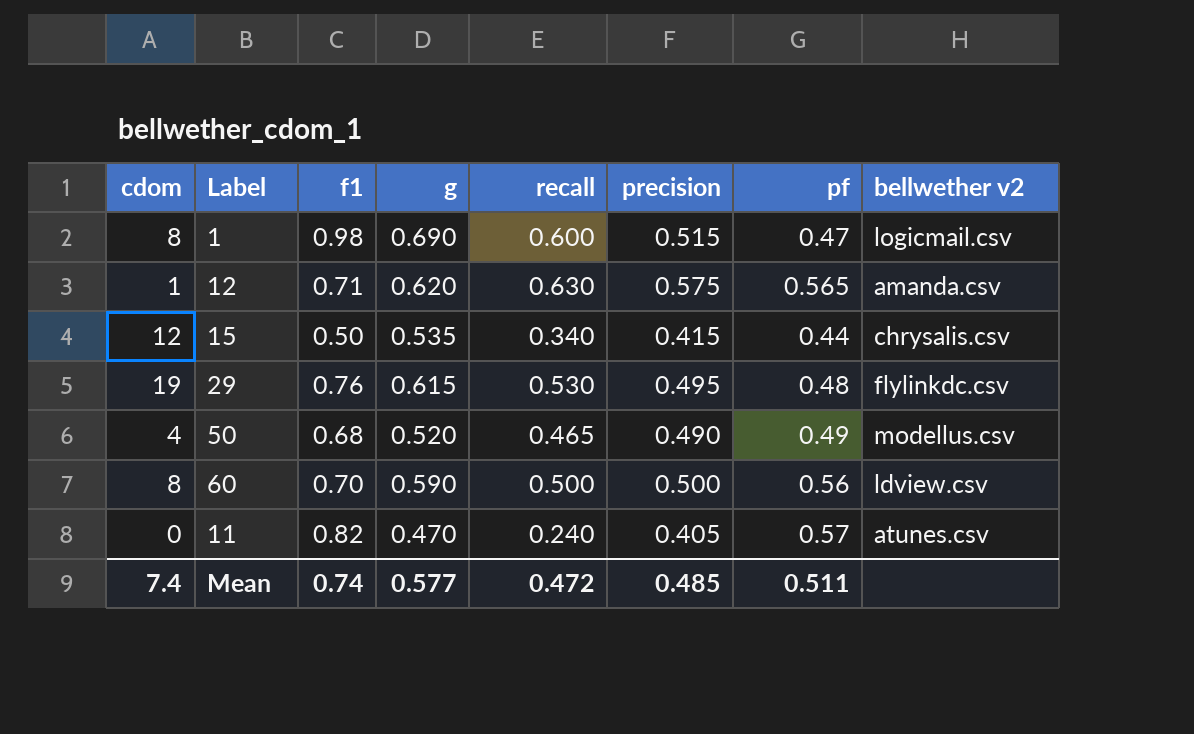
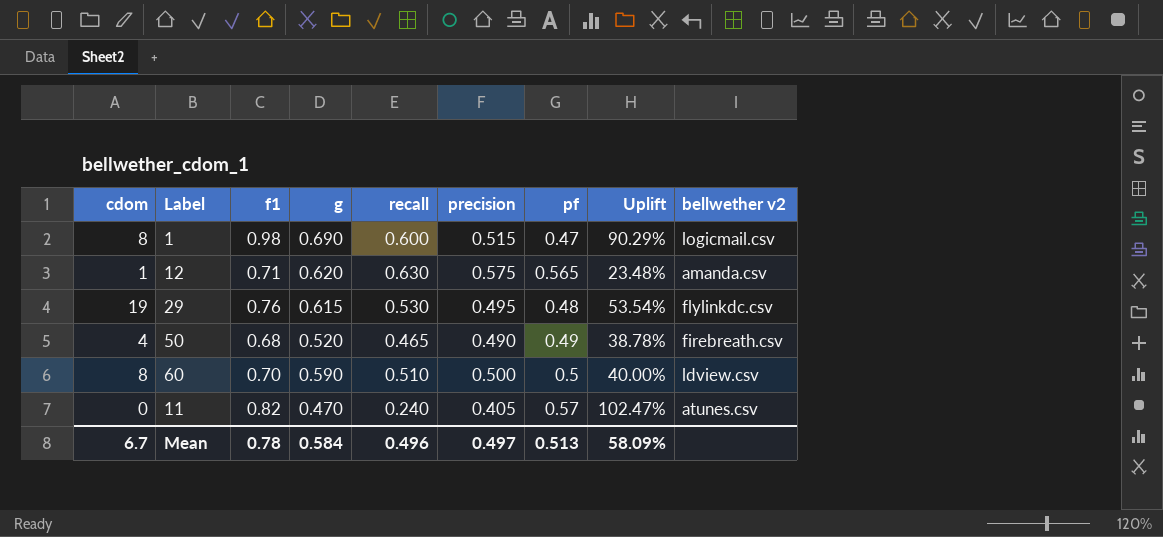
column Uplift | formula: none -> ([f1] - [precision]) / [precision]
row 15: 12 | 0.50 | 0.535 | 0.340 | 0.415 | 0.44 | chrysalis.csv -> none
50 | bellwether v2: modellus.csv -> firebreath.csv
60 | recall: 0.500 -> 0.510
60 | pf: 0.56 -> 0.5
Mean | cdom: 7.4 -> 6.7
Mean | f1: 0.74 -> 0.78
Mean | g: 0.577 -> 0.584
Mean | recall: 0.472 -> 0.496
Mean | precision: 0.485 -> 0.497
Mean | pf: 0.511 -> 0.513

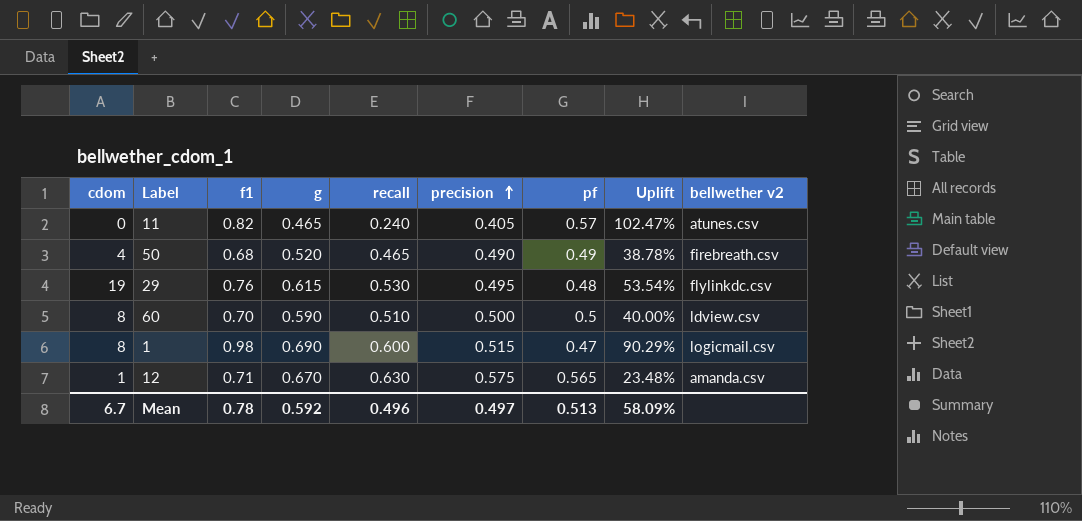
row order: none -> precision ascending
11 | g: 0.470 -> 0.465
12 | g: 0.620 -> 0.670
Mean | g: 0.584 -> 0.592

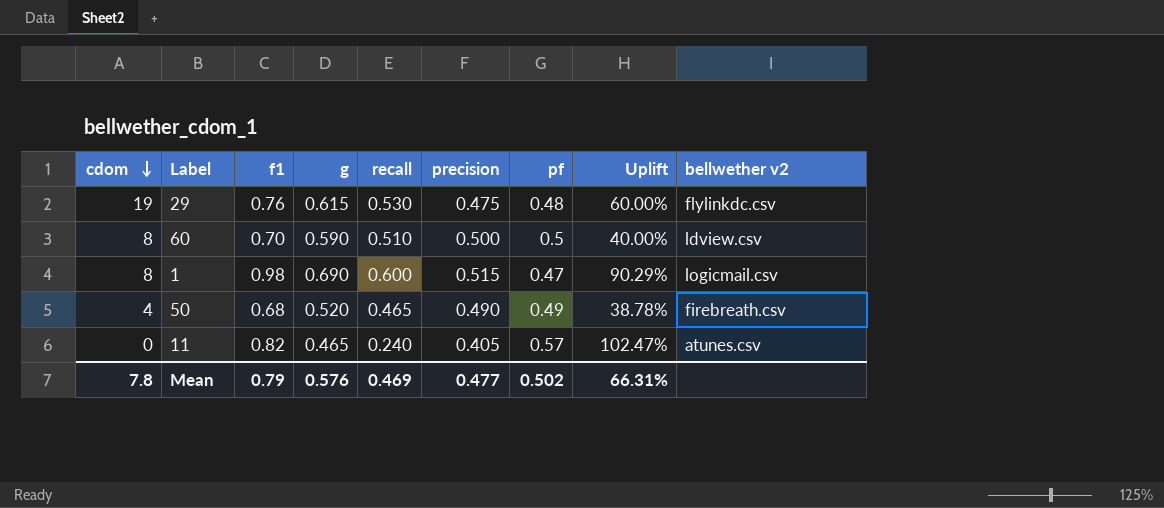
row order: precision ascending -> cdom descending
row 12: 1 | 0.71 | 0.670 | 0.630 | 0.575 | 0.565 | 23.48% | amanda.csv -> none
29 | precision: 0.495 -> 0.475
29 | Uplift: 53.54% -> 60.00%
Mean | cdom: 6.7 -> 7.8
Mean | f1: 0.78 -> 0.79
Mean | g: 0.592 -> 0.576
Mean | recall: 0.496 -> 0.469
Mean | precision: 0.497 -> 0.477
Mean | pf: 0.513 -> 0.502
Mean | Uplift: 58.09% -> 66.31%

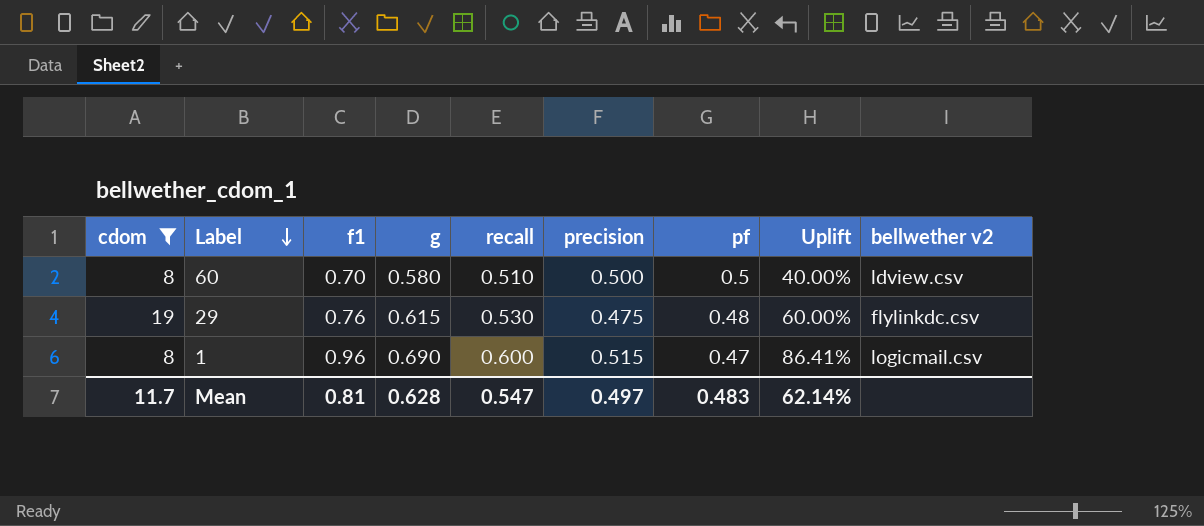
filter: none -> cdom >= 8
row order: cdom descending -> Label descending
60 | g: 0.590 -> 0.580
1 | f1: 0.98 -> 0.96
1 | Uplift: 90.29% -> 86.41%
Mean | cdom: 7.8 -> 11.7
Mean | f1: 0.79 -> 0.81
Mean | g: 0.576 -> 0.628
Mean | recall: 0.469 -> 0.547
Mean | precision: 0.477 -> 0.497
Mean | pf: 0.502 -> 0.483
Mean | Uplift: 66.31% -> 62.14%

